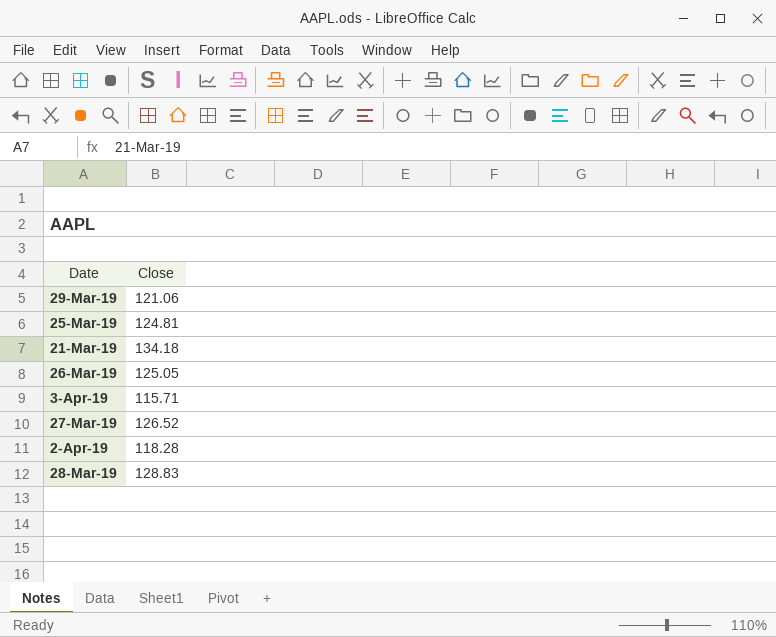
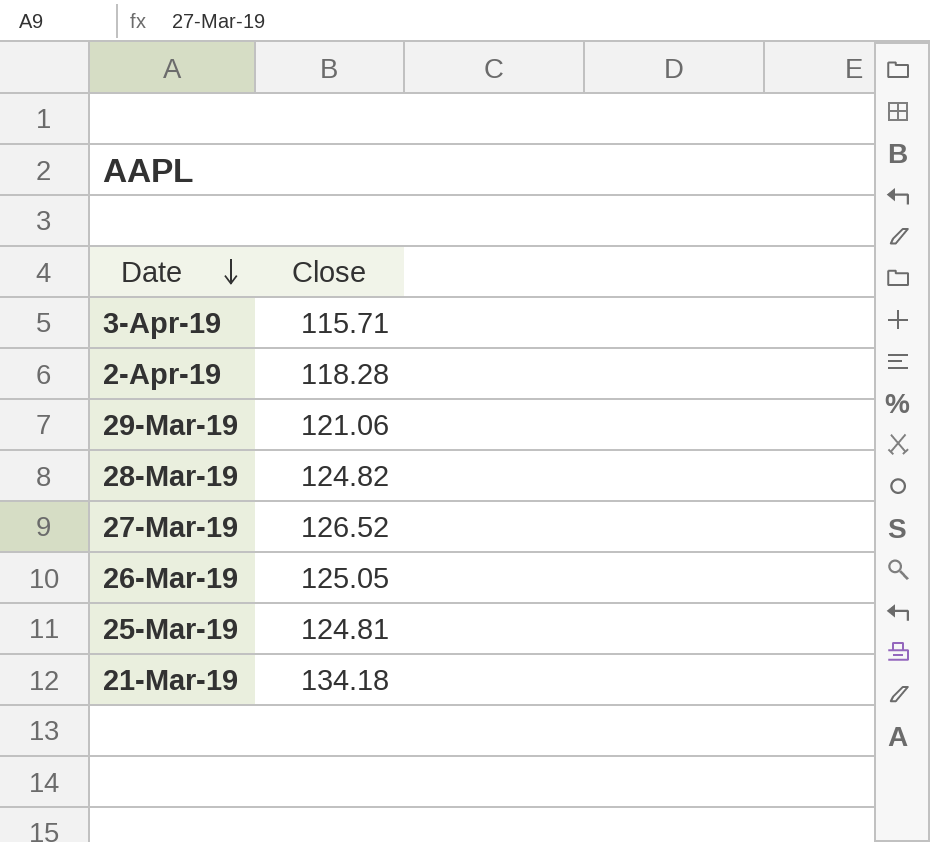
row order: none -> Date descending
28-Mar-19 | Close: 128.83 -> 124.82

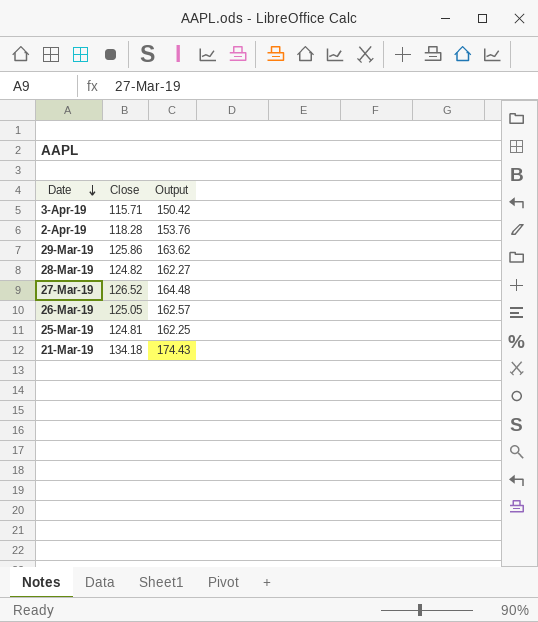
column Output | formula: none -> [Close] * 1.3
29-Mar-19 | Close: 121.06 -> 125.86

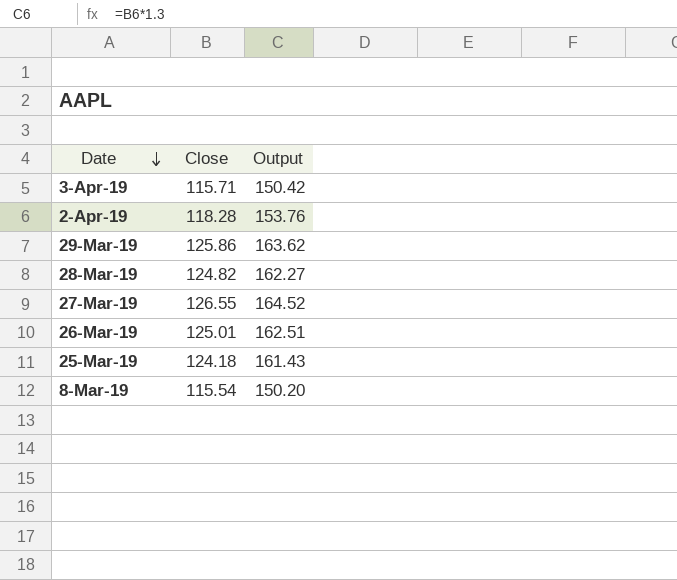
row 21-Mar-19: 134.18 | 174.43 -> none
27-Mar-19 | Close: 126.52 -> 126.55
27-Mar-19 | Output: 164.48 -> 164.52
26-Mar-19 | Close: 125.05 -> 125.01
26-Mar-19 | Output: 162.57 -> 162.51
25-Mar-19 | Close: 124.81 -> 124.18
25-Mar-19 | Output: 162.25 -> 161.43
row 8-Mar-19: none -> 115.54 | 150.20

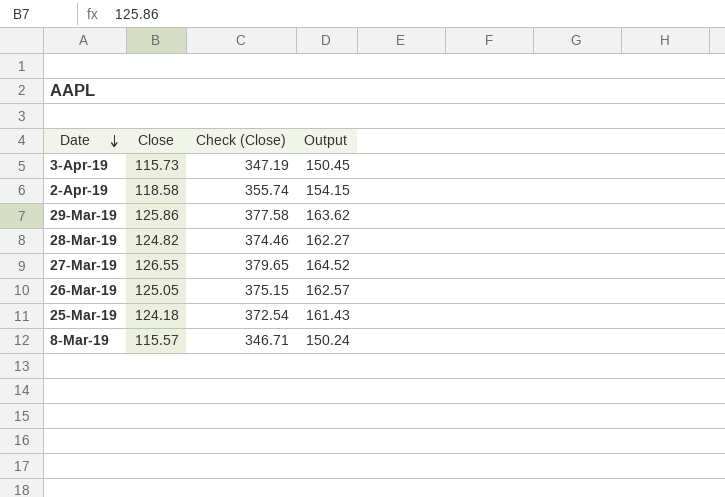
column Check (Close) | formula: none -> [Close] * 3
3-Apr-19 | Close: 115.71 -> 115.73
3-Apr-19 | Output: 150.42 -> 150.45
2-Apr-19 | Close: 118.28 -> 118.58
2-Apr-19 | Output: 153.76 -> 154.15
26-Mar-19 | Close: 125.01 -> 125.05
26-Mar-19 | Output: 162.51 -> 162.57
8-Mar-19 | Close: 115.54 -> 115.57
8-Mar-19 | Output: 150.20 -> 150.24

